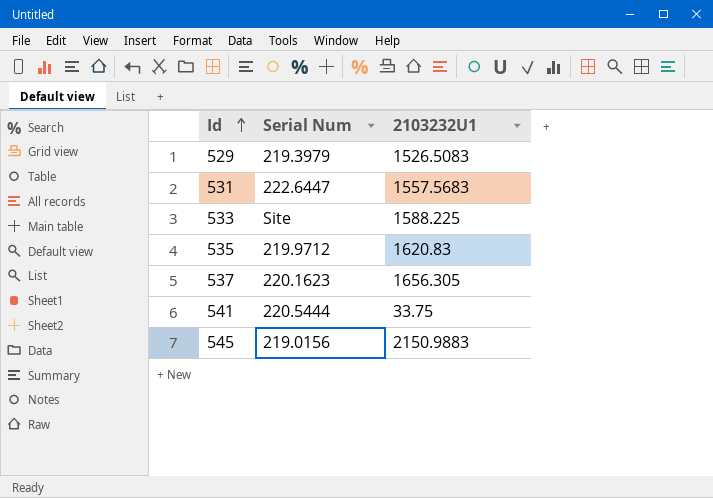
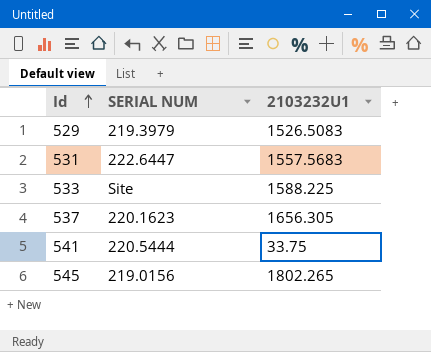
column name: Serial Num -> SERIAL NUM
row 535: 219.9712 | 1620.83 -> none
545 | 2103232U1: 2150.9883 -> 1802.265

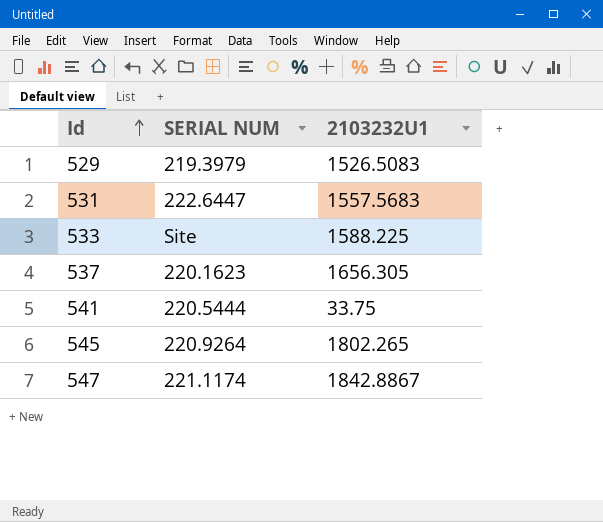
545 | SERIAL NUM: 219.0156 -> 220.9264
row 547: none -> 221.1174 | 1842.8867

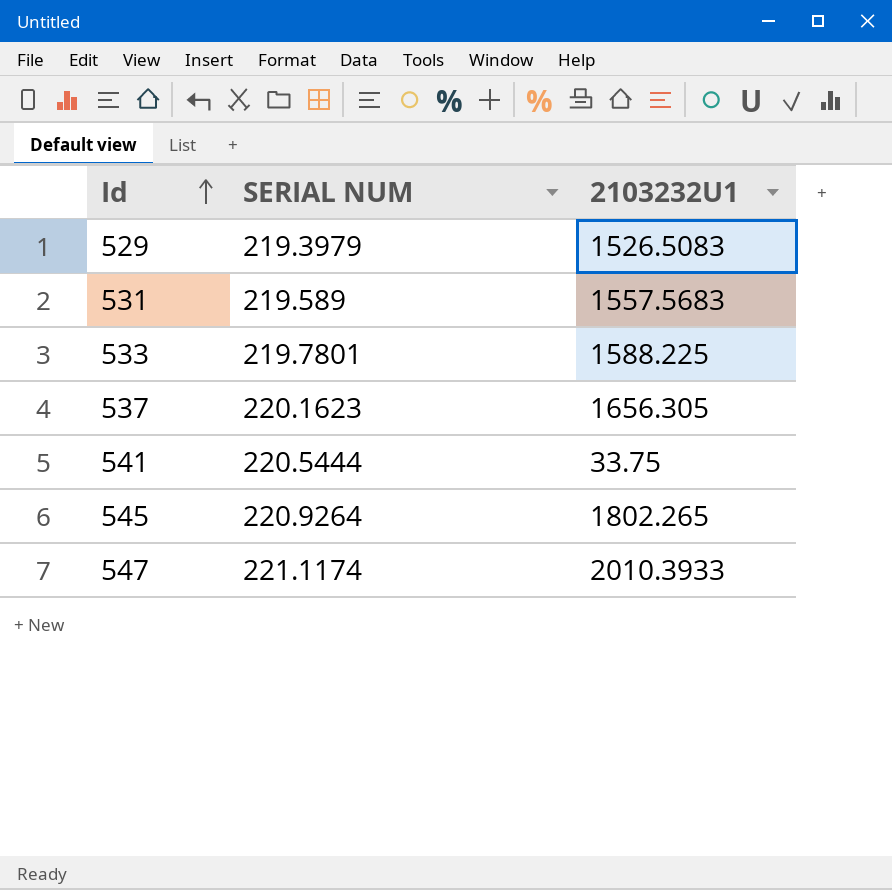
531 | SERIAL NUM: 222.6447 -> 219.589
533 | SERIAL NUM: Site -> 219.7801
547 | 2103232U1: 1842.8867 -> 2010.3933

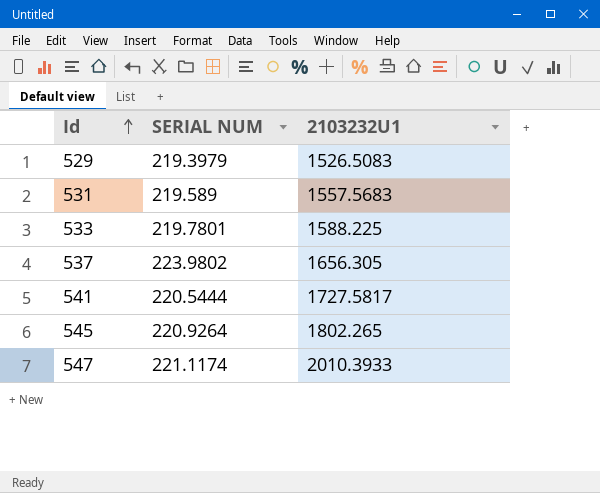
537 | SERIAL NUM: 220.1623 -> 223.9802
541 | 2103232U1: 33.75 -> 1727.5817

